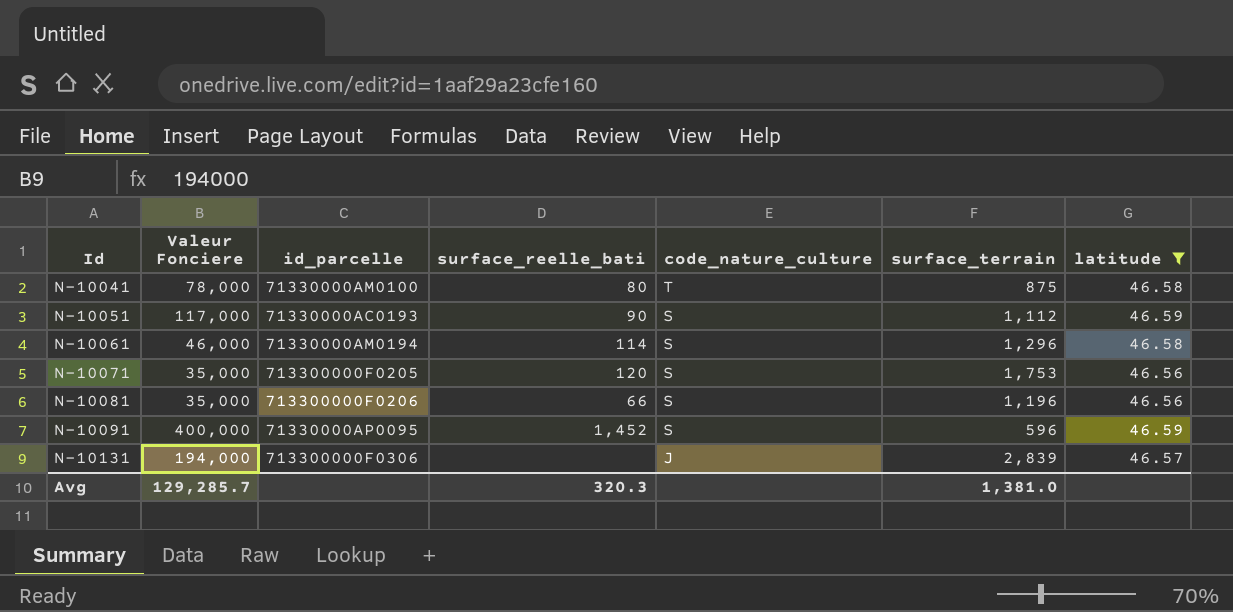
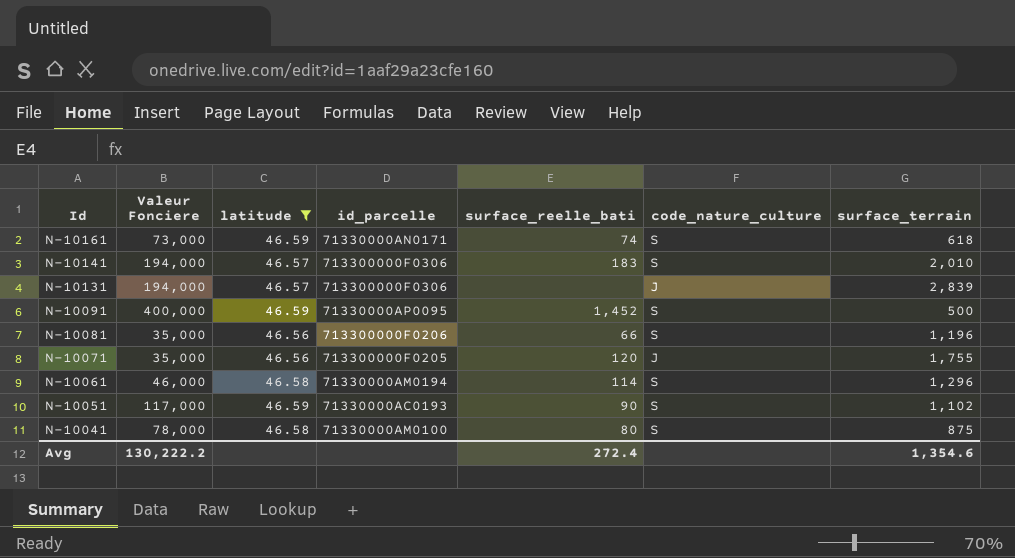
row order: Id ascending -> Id descending
column latitude | position: 7 -> 3
row N-10161: none -> 73,000 | 46.59 | 71330000AN0171 | 74 | S | 618
row N-10141: none -> 194,000 | 46.57 | 713300000F0306 | 183 | S | 2,010
N-10091 | surface_terrain: 596 -> 500
N-10071 | code_nature_culture: S -> J
N-10071 | surface_terrain: 1,753 -> 1,755
N-10051 | surface_terrain: 1,112 -> 1,102
N-10041 | code_nature_culture: T -> S
Avg | Valeur Fonciere: 129,285.7 -> 130,222.2
Avg | surface_reelle_bati: 320.3 -> 272.4
Avg | surface_terrain: 1,381.0 -> 1,354.6

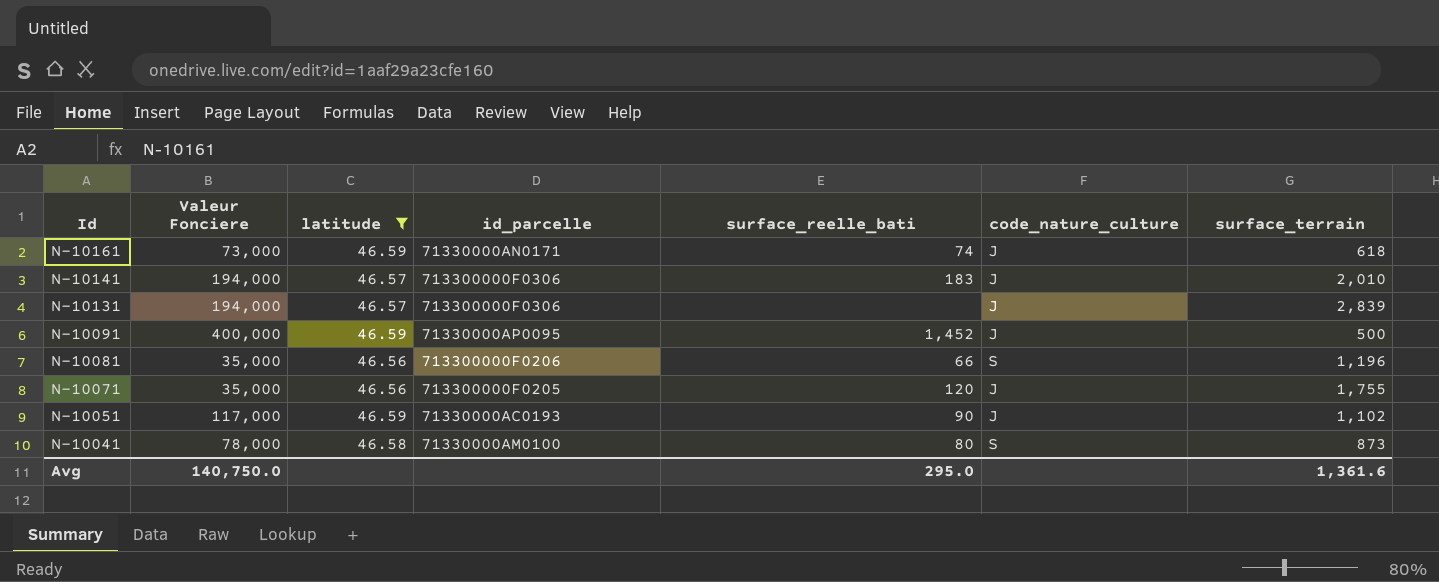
row N-10061: 46,000 | 46.58 | 71330000AM0194 | 114 | S | 1,296 -> none
N-10161 | code_nature_culture: S -> J
N-10141 | code_nature_culture: S -> J
N-10091 | code_nature_culture: S -> J
N-10051 | code_nature_culture: S -> J
N-10041 | surface_terrain: 875 -> 873
Avg | Valeur Fonciere: 130,222.2 -> 140,750.0
Avg | surface_reelle_bati: 272.4 -> 295.0
Avg | surface_terrain: 1,354.6 -> 1,361.6

